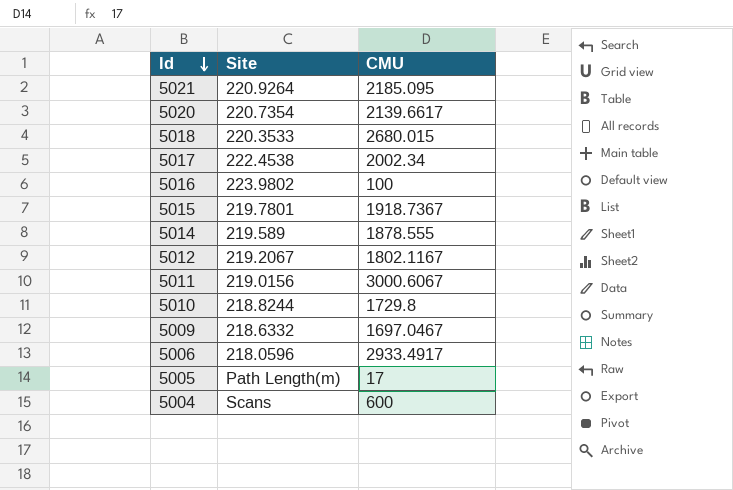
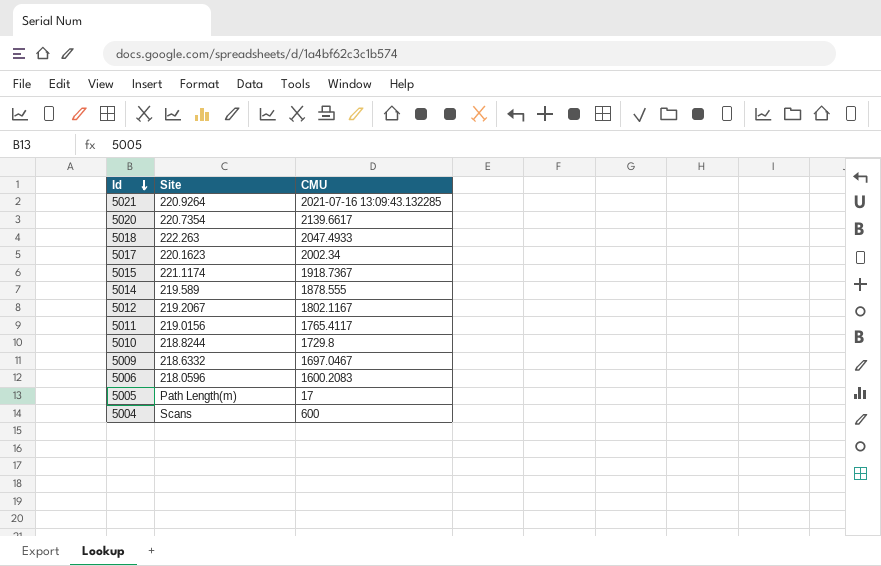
row 5016: 223.9802 | 100 -> none
5021 | CMU: 2185.095 -> 2021-07-16 13:09:43.132285
5018 | Site: 220.3533 -> 222.263
5018 | CMU: 2680.015 -> 2047.4933
5017 | Site: 222.4538 -> 220.1623
5015 | Site: 219.7801 -> 221.1174
5011 | CMU: 3000.6067 -> 1765.4117
5006 | CMU: 2933.4917 -> 1600.2083

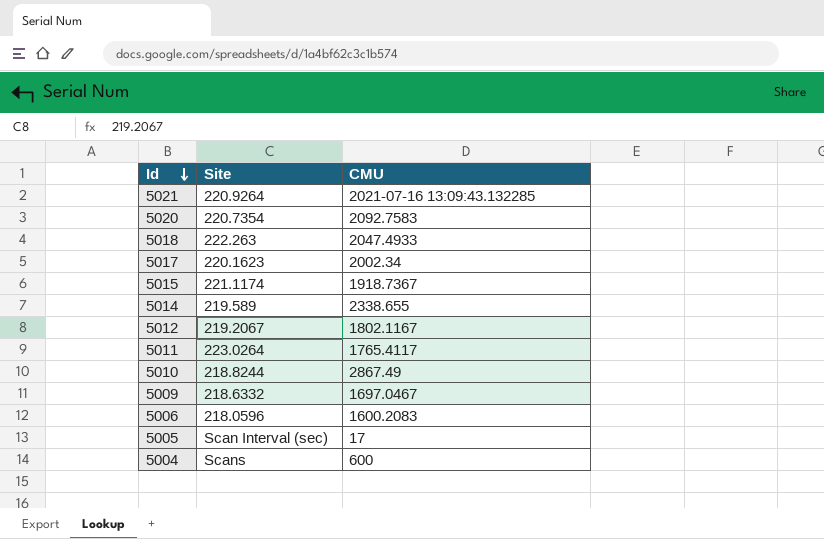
5020 | CMU: 2139.6617 -> 2092.7583
5014 | CMU: 1878.555 -> 2338.655
5011 | Site: 219.0156 -> 223.0264
5010 | CMU: 1729.8 -> 2867.49
5005 | Site: Path Length(m) -> Scan Interval (sec)

